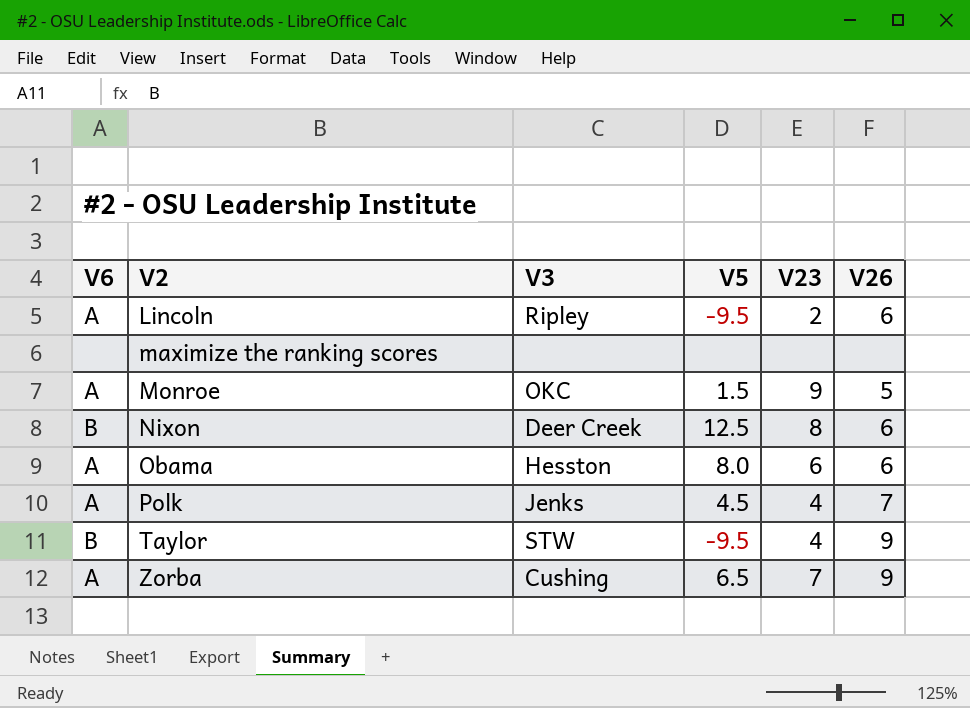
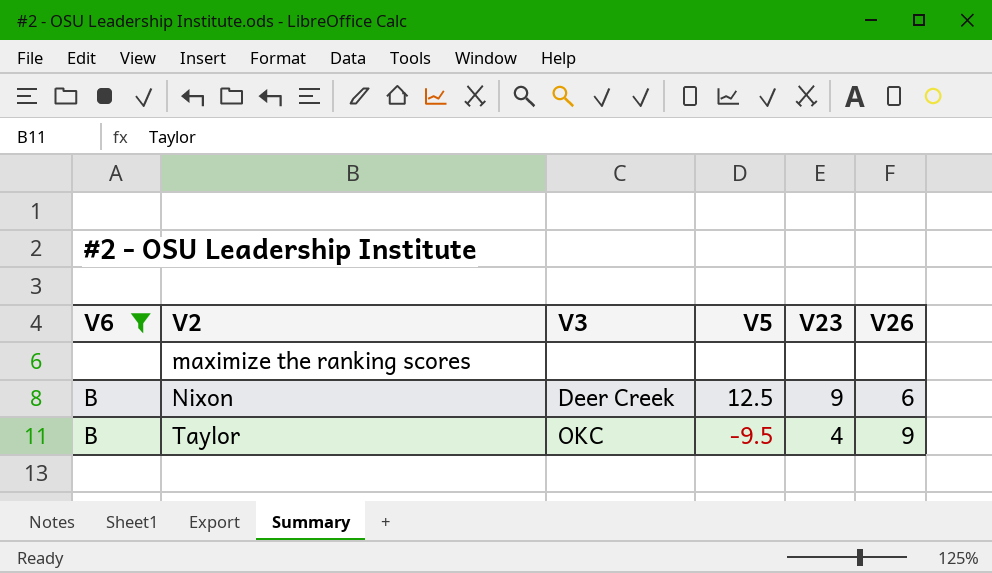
filter: none -> V6 != A
Nixon | V23: 8 -> 9
Taylor | V3: STW -> OKC

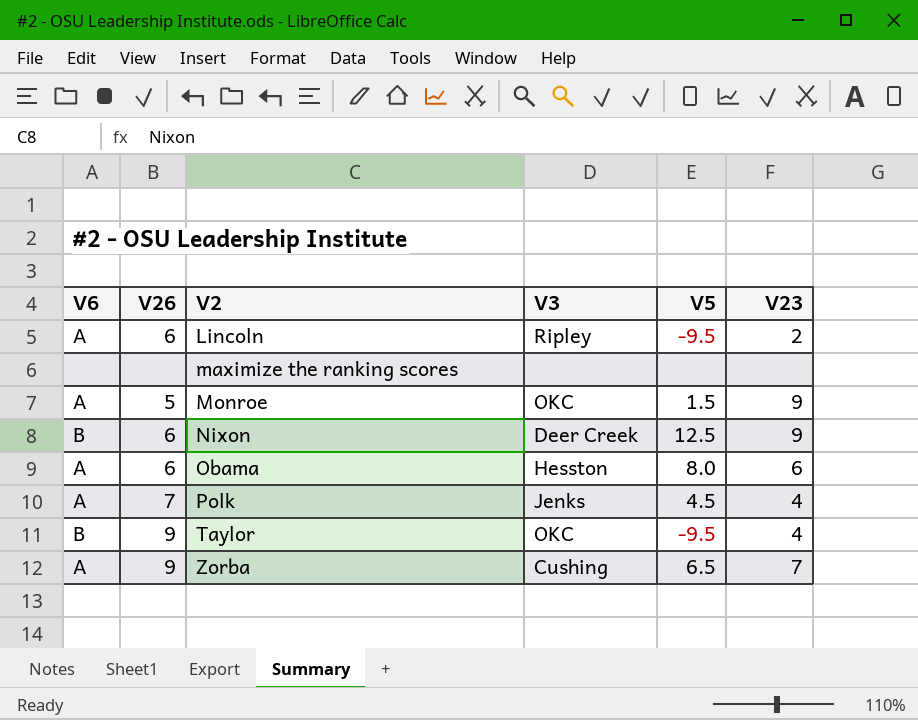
filter: V6 != A -> none
column V26 | position: 6 -> 2

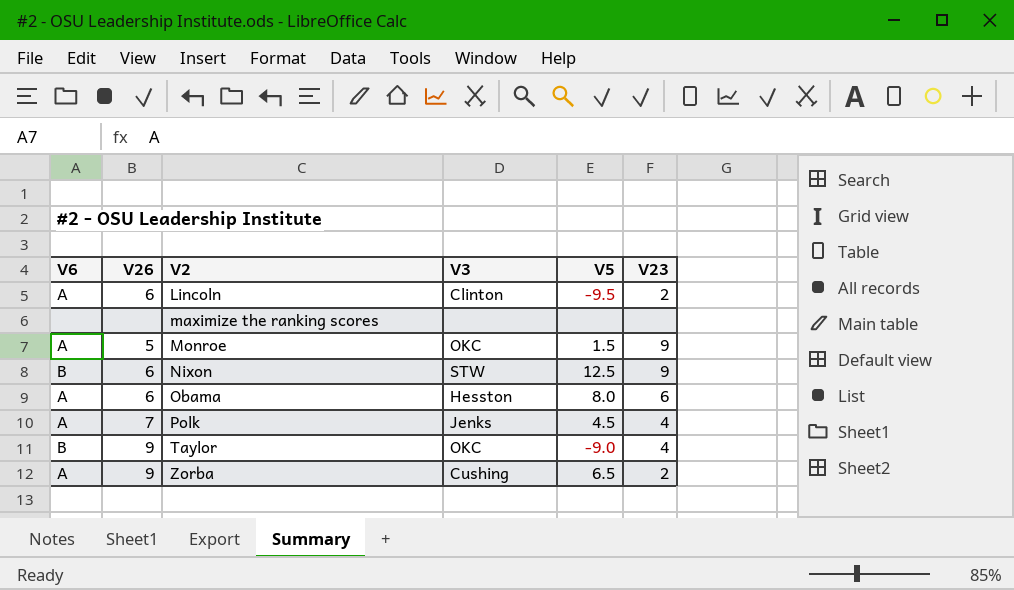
Lincoln | V3: Ripley -> Clinton
Nixon | V3: Deer Creek -> STW
Taylor | V5: -9.5 -> -9.0
Zorba | V23: 7 -> 2

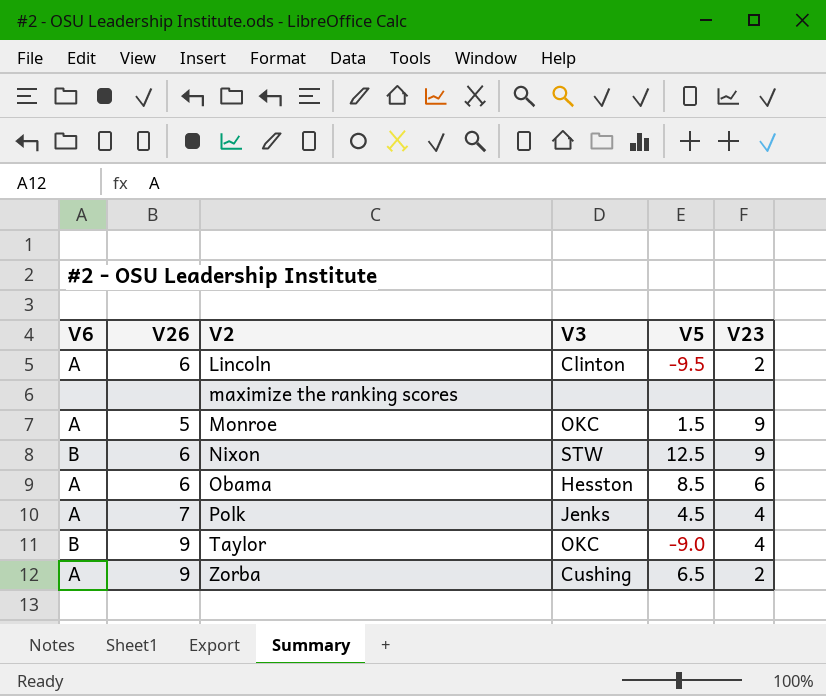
Obama | V5: 8.0 -> 8.5

